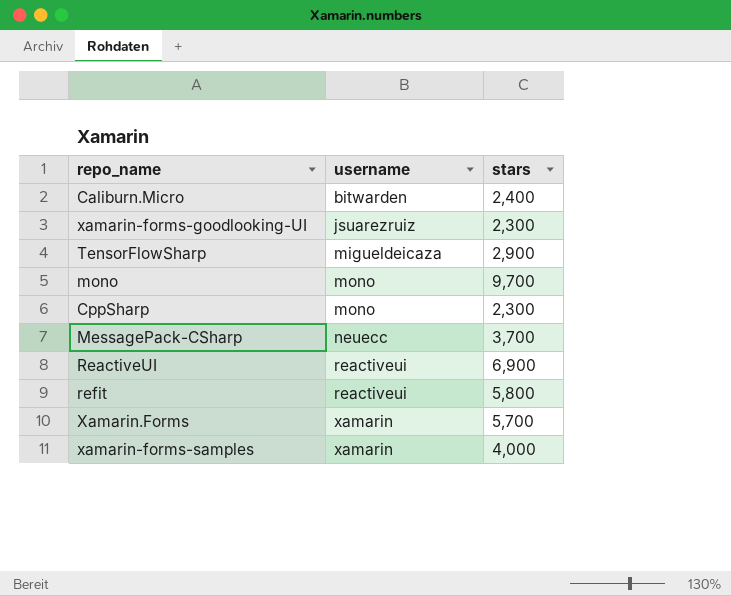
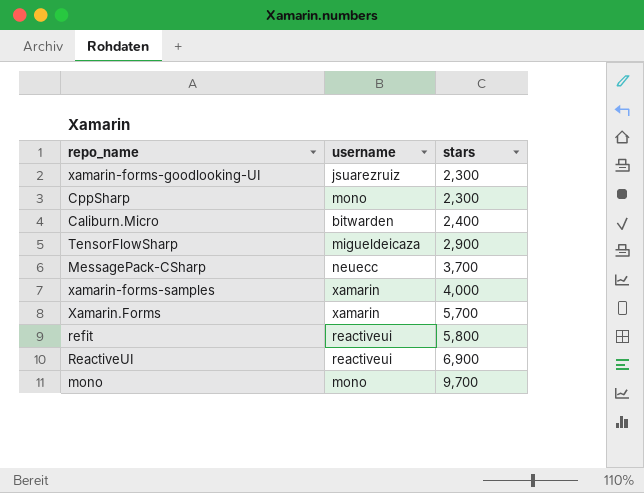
row order: username ascending -> stars ascending

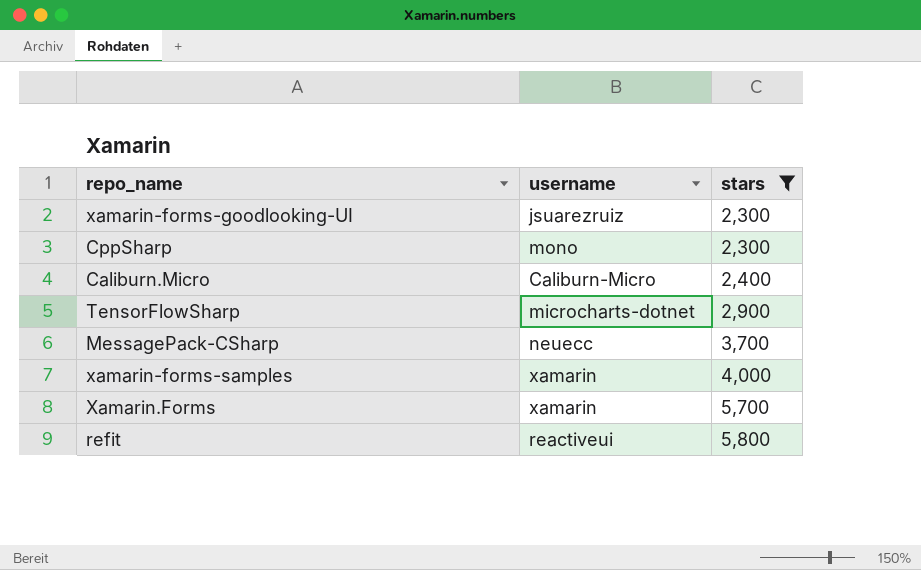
filter: none -> stars <= 5,800
Caliburn.Micro | username: bitwarden -> Caliburn-Micro
TensorFlowSharp | username: migueldeicaza -> microcharts-dotnet

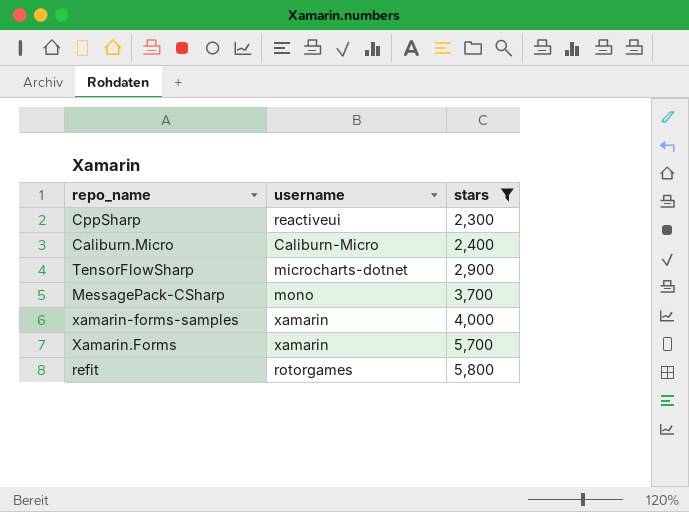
row xamarin-forms-goodlooking-UI: jsuarezruiz | 2,300 -> none
CppSharp | username: mono -> reactiveui
MessagePack-CSharp | username: neuecc -> mono
refit | username: reactiveui -> rotorgames

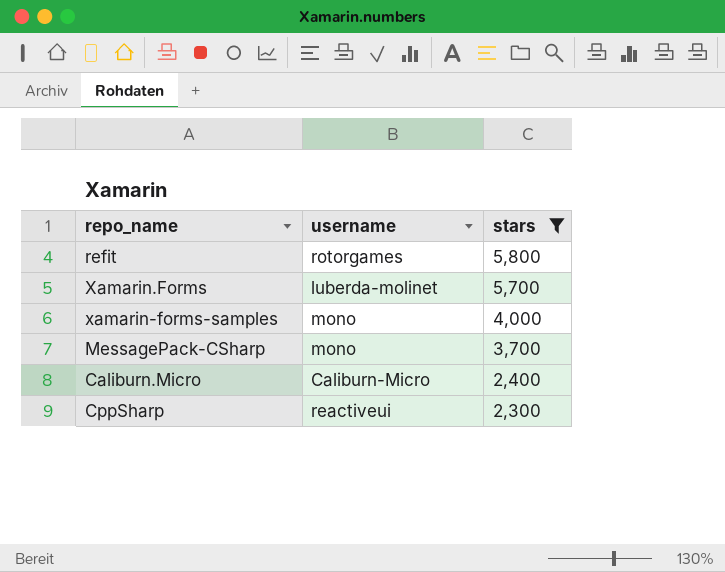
row order: stars ascending -> stars descending
row TensorFlowSharp: microcharts-dotnet | 2,900 -> none
Xamarin.Forms | username: xamarin -> luberda-molinet
xamarin-forms-samples | username: xamarin -> mono

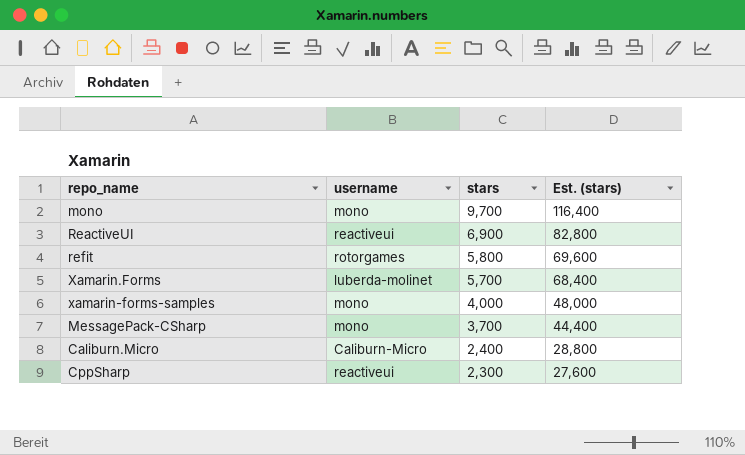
filter: stars <= 5,800 -> none
column Est. (stars) | formula: none -> [stars] * 12

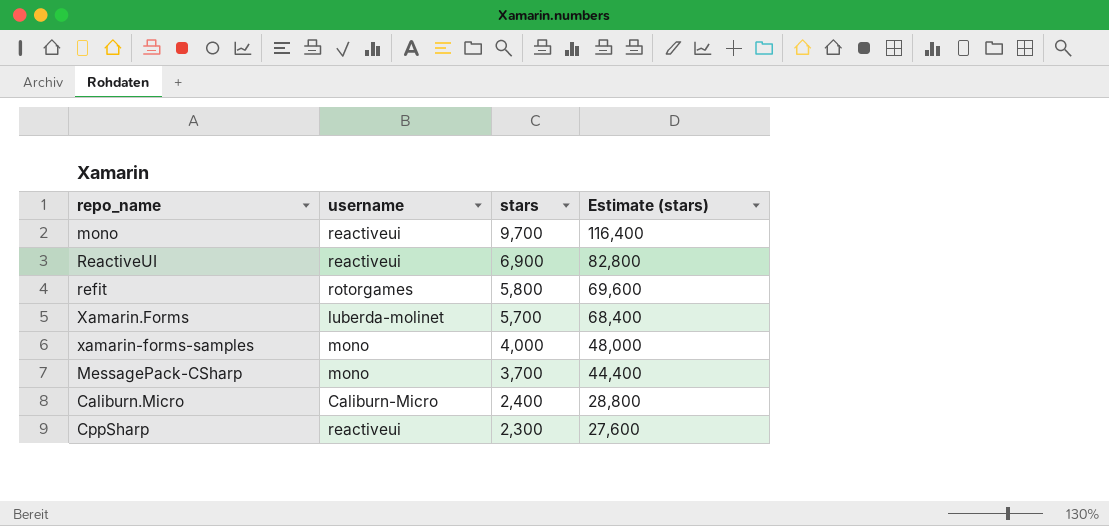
column name: Est. (stars) -> Estimate (stars)
mono | username: mono -> reactiveui

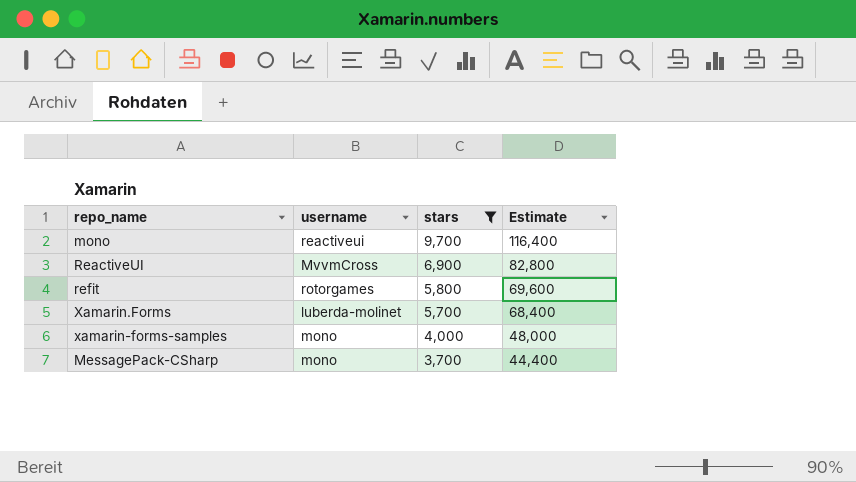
filter: none -> stars >= 3,700
column name: Estimate (stars) -> Estimate
ReactiveUI | username: reactiveui -> MvvmCross

